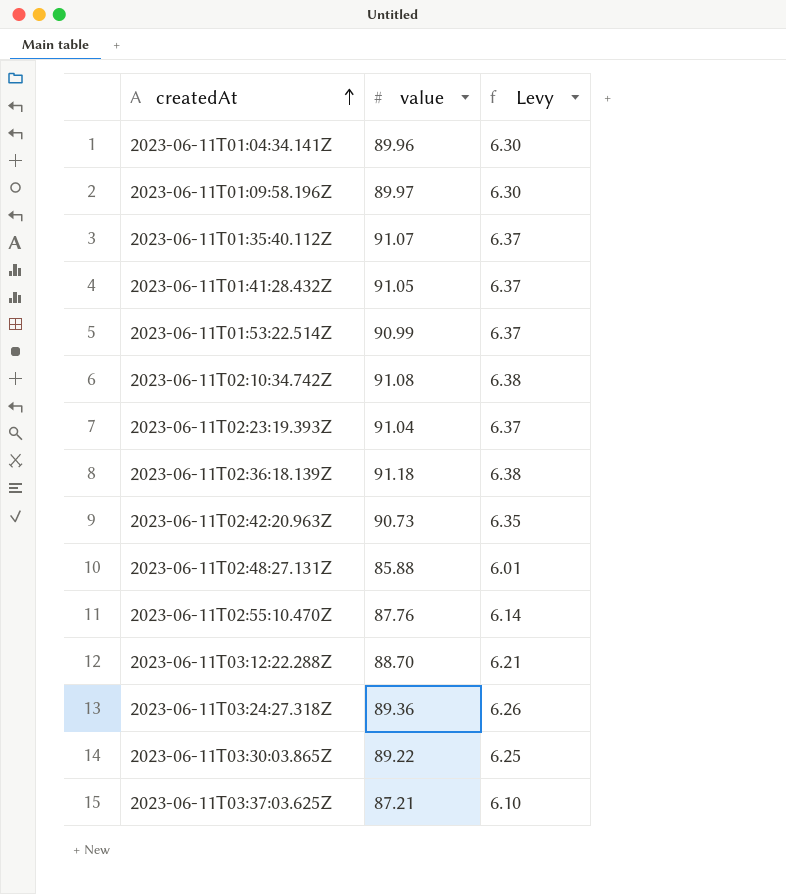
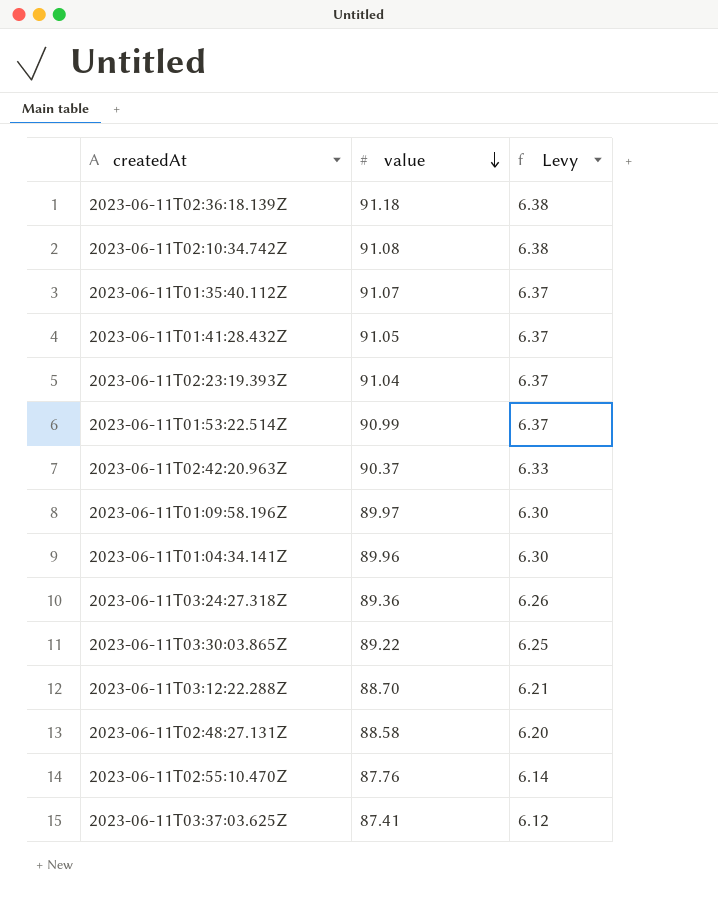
row order: createdAt ascending -> value descending
2023-06-11T02:42:20.963Z | value: 90.73 -> 90.37
2023-06-11T02:42:20.963Z | Levy: 6.35 -> 6.33
2023-06-11T02:48:27.131Z | value: 85.88 -> 88.58
2023-06-11T02:48:27.131Z | Levy: 6.01 -> 6.20
2023-06-11T03:37:03.625Z | value: 87.21 -> 87.41
2023-06-11T03:37:03.625Z | Levy: 6.10 -> 6.12

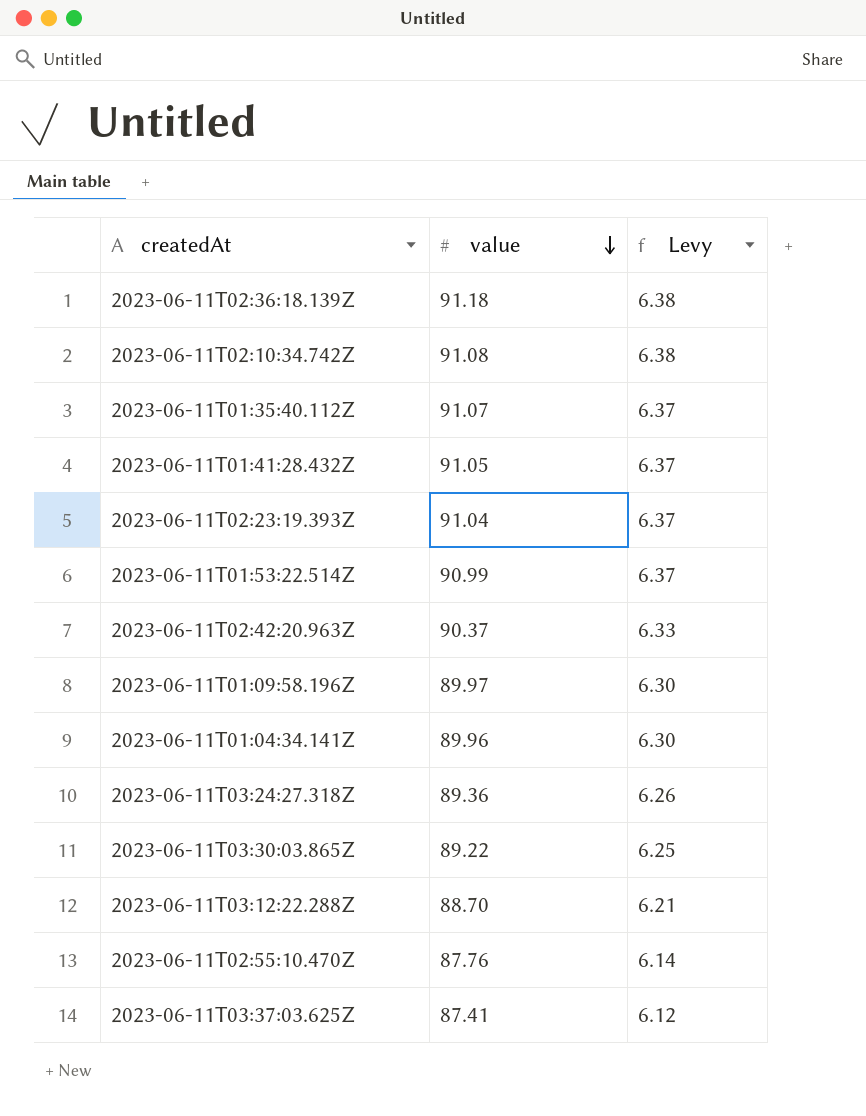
row 2023-06-11T02:48:27.131Z: 88.58 | 6.20 -> none

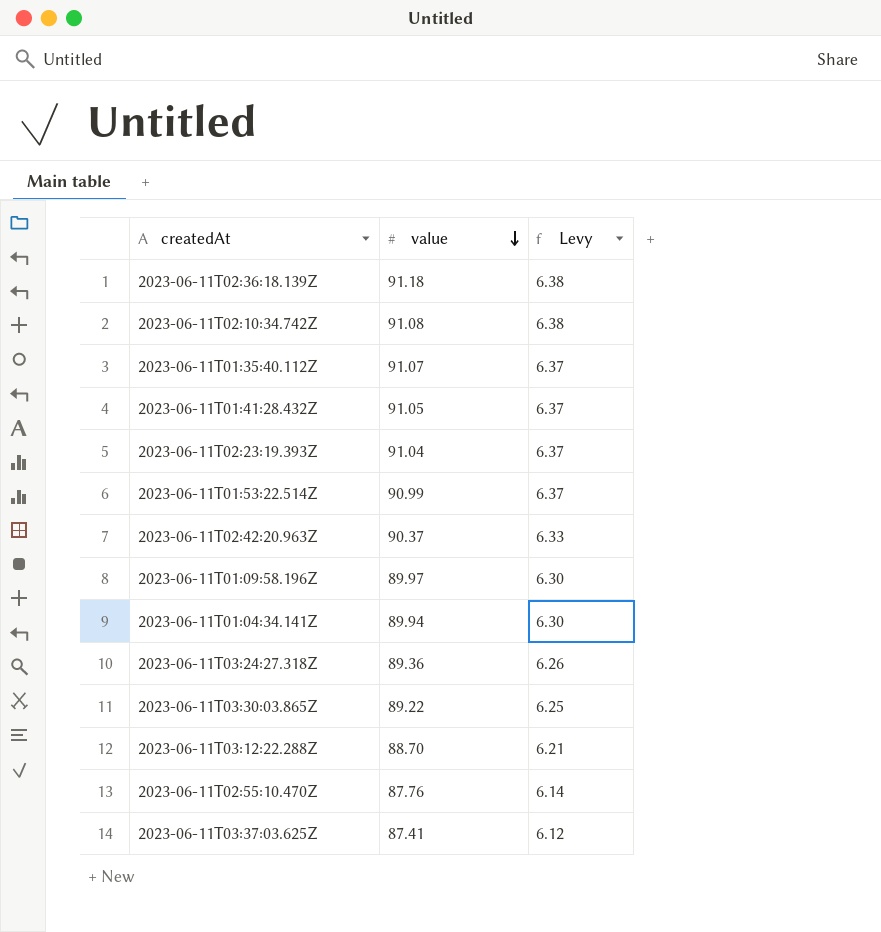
2023-06-11T01:04:34.141Z | value: 89.96 -> 89.94

